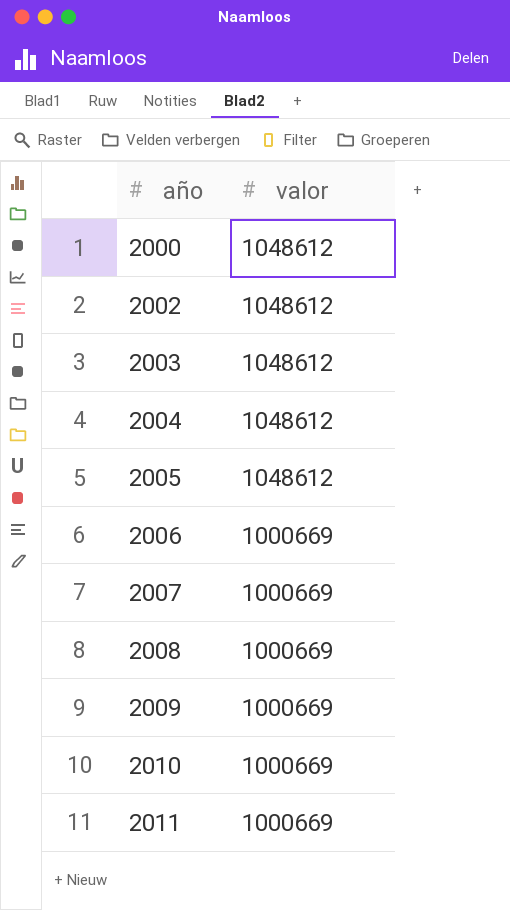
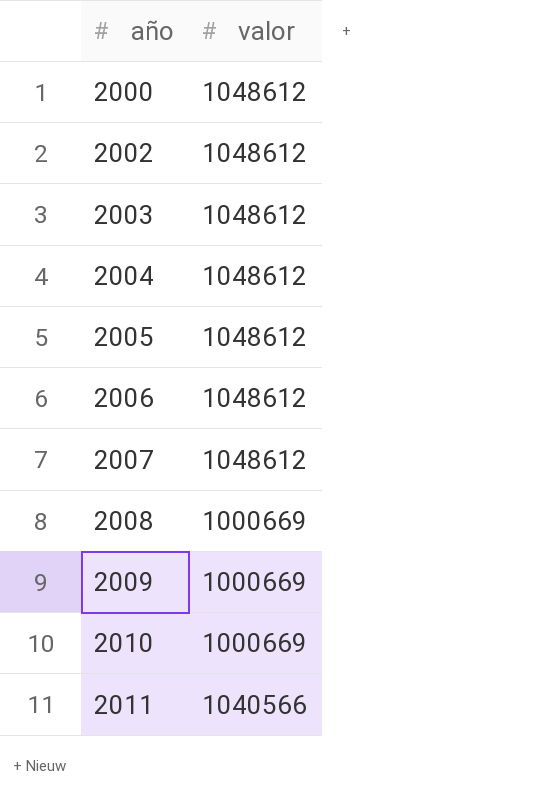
2006 | valor: 1000669 -> 1048612
2007 | valor: 1000669 -> 1048612
2011 | valor: 1000669 -> 1040566

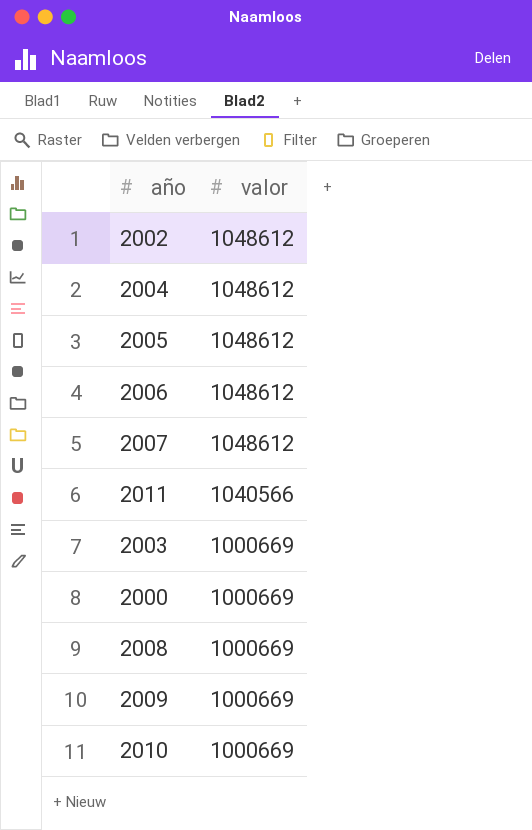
row order: año ascending -> valor descending
2003 | valor: 1048612 -> 1000669
2000 | valor: 1048612 -> 1000669

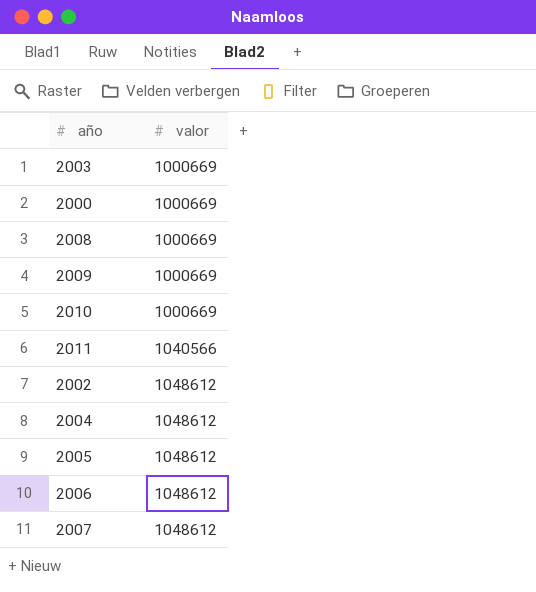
row order: valor descending -> valor ascending

